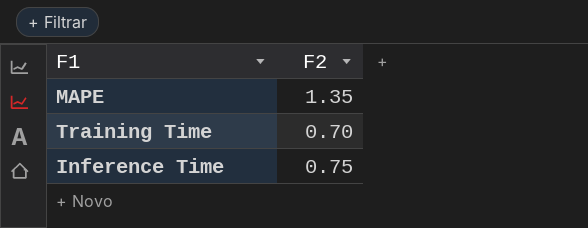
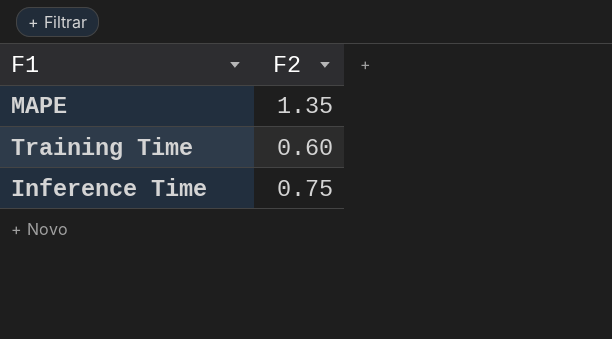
Training Time | F2: 0.70 -> 0.60

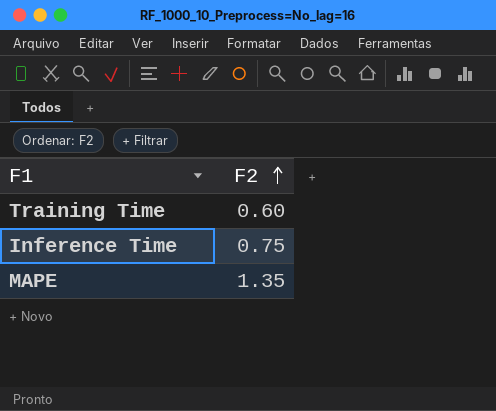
row order: none -> F2 ascending

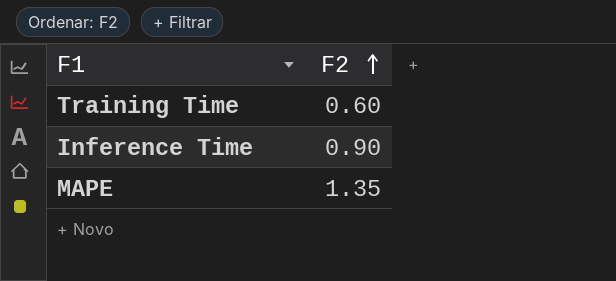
Inference Time | F2: 0.75 -> 0.90

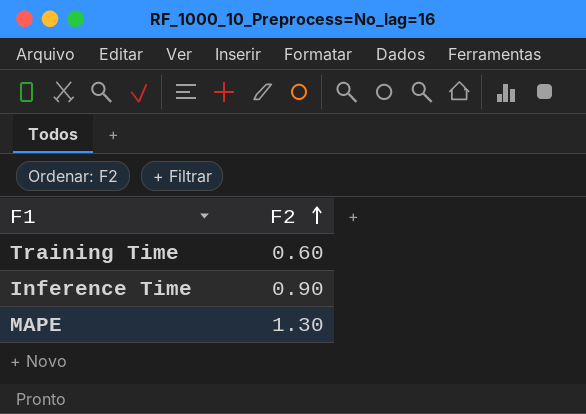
MAPE | F2: 1.35 -> 1.30

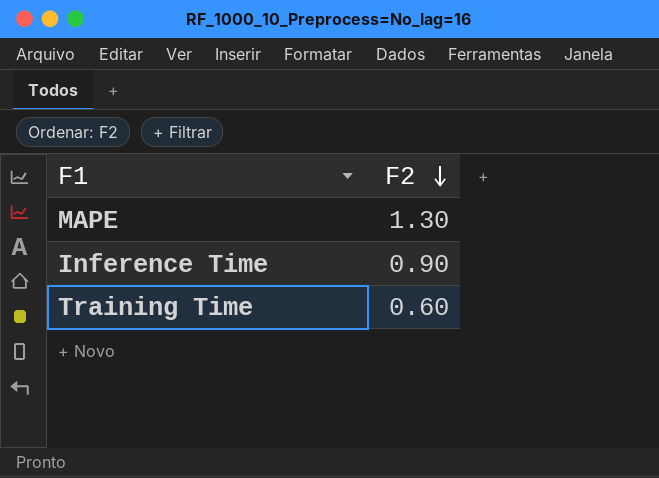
row order: F2 ascending -> F2 descending

